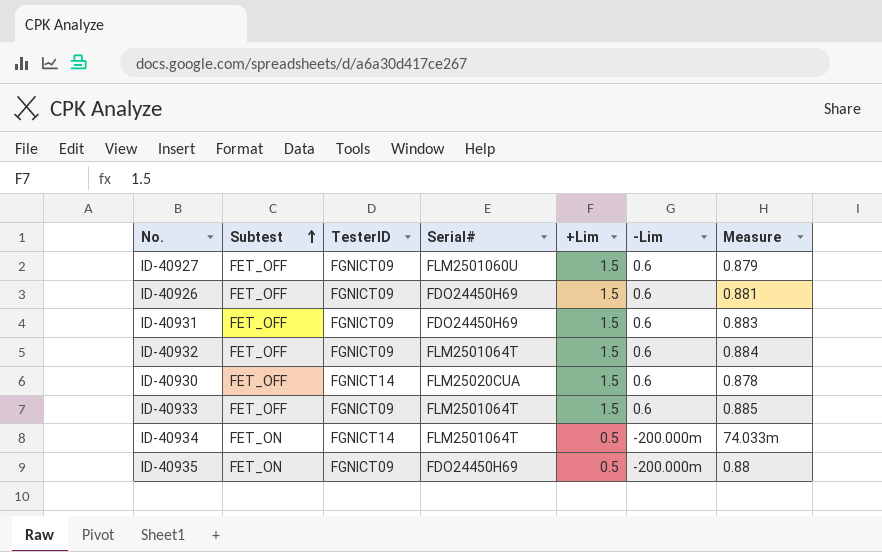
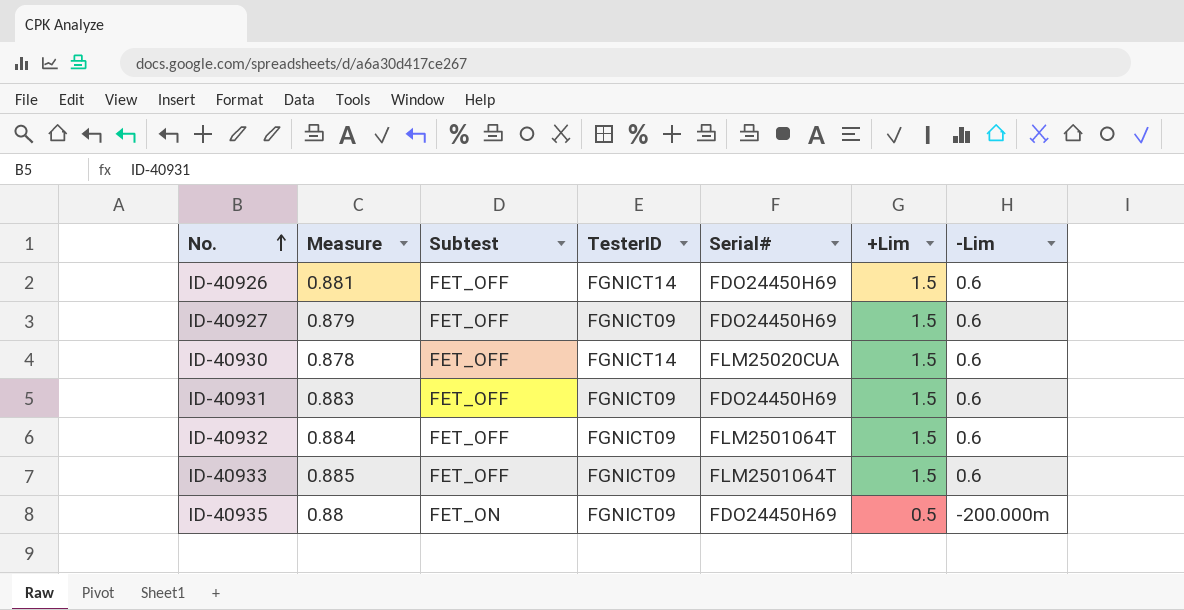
row order: Subtest ascending -> No. ascending
column Measure | position: 7 -> 2
row ID-40934: FET_ON | FGNICT14 | FLM2501064T | 0.5 | -200.000m | 74.033m -> none
ID-40926 | TesterID: FGNICT09 -> FGNICT14
ID-40927 | Serial#: FLM2501060U -> FDO24450H69

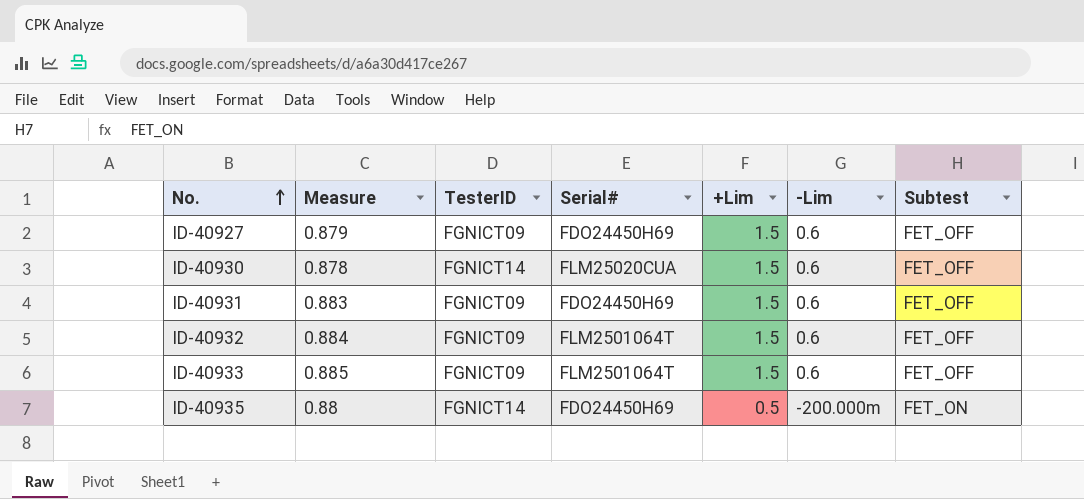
column Subtest | position: 3 -> 7
row ID-40926: 0.881 | FET_OFF | FGNICT14 | FDO24450H69 | 1.5 | 0.6 -> none
ID-40935 | TesterID: FGNICT09 -> FGNICT14

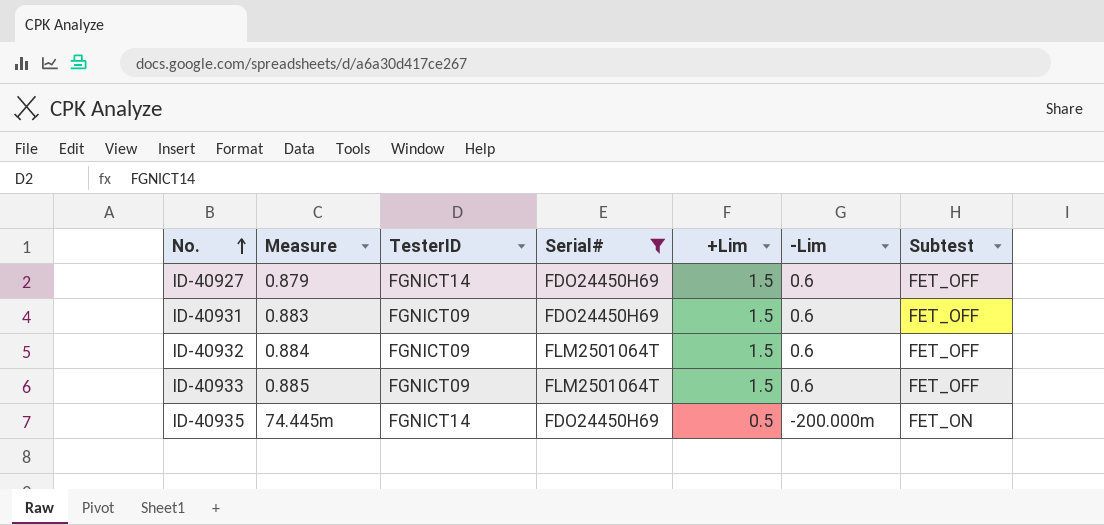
filter: none -> Serial# != FLM25020CUA
ID-40927 | TesterID: FGNICT09 -> FGNICT14
ID-40935 | Measure: 0.88 -> 74.445m

